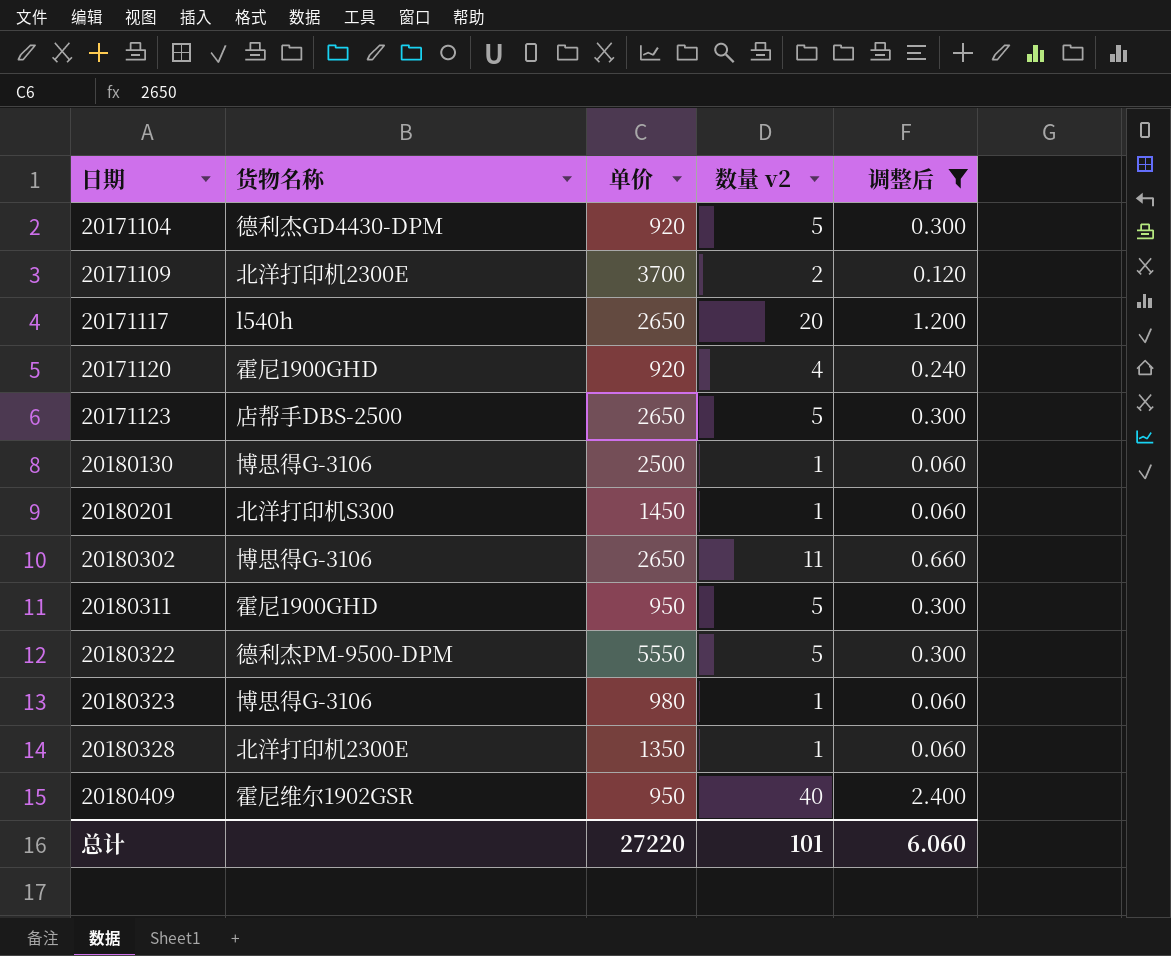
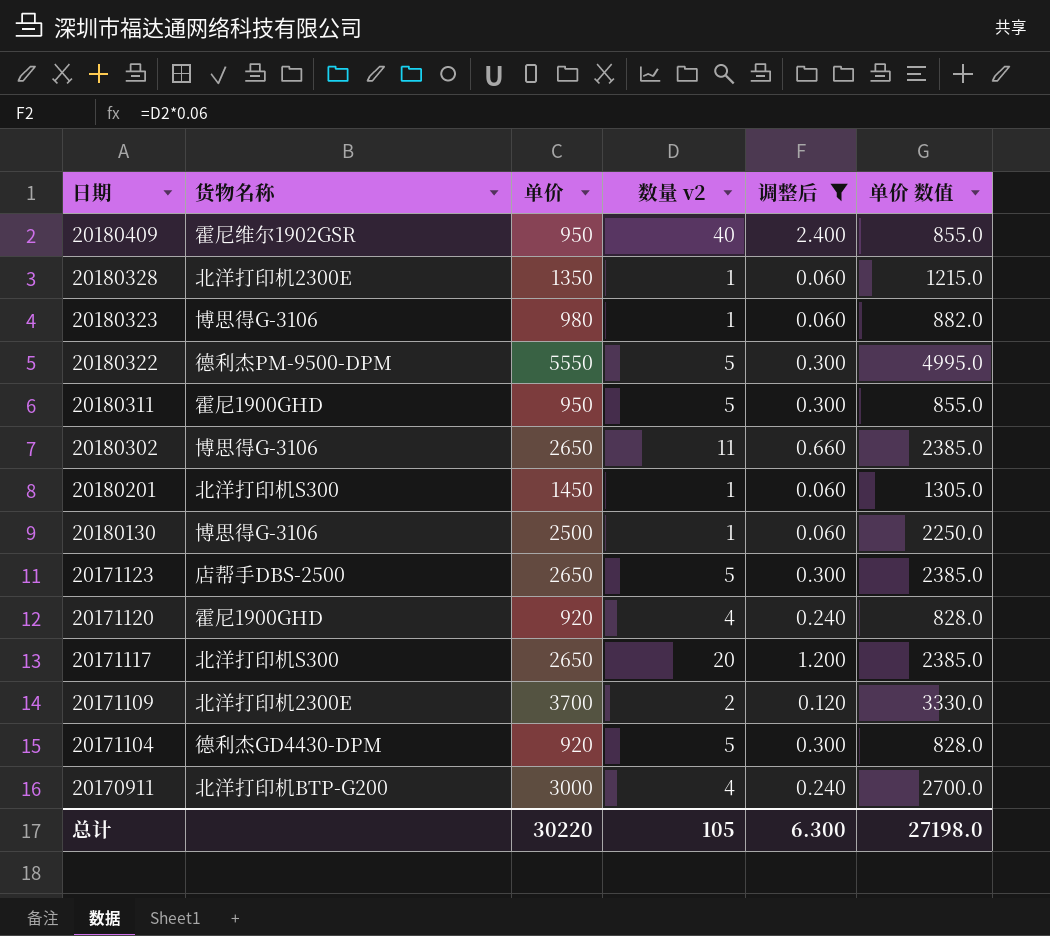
row order: 日期 ascending -> 日期 descending
column 单价 数值 | formula: none -> [单价] * 0.9
20171117 | 货物名称: l540h -> 北洋打印机S300
row 20170911: none -> 北洋打印机BTP-G200 | 3000 | 4 | 0.240 | 2700.0
总计 | 单价: 27220 -> 30220
总计 | 数量 v2: 101 -> 105
总计 | 调整后: 6.060 -> 6.300

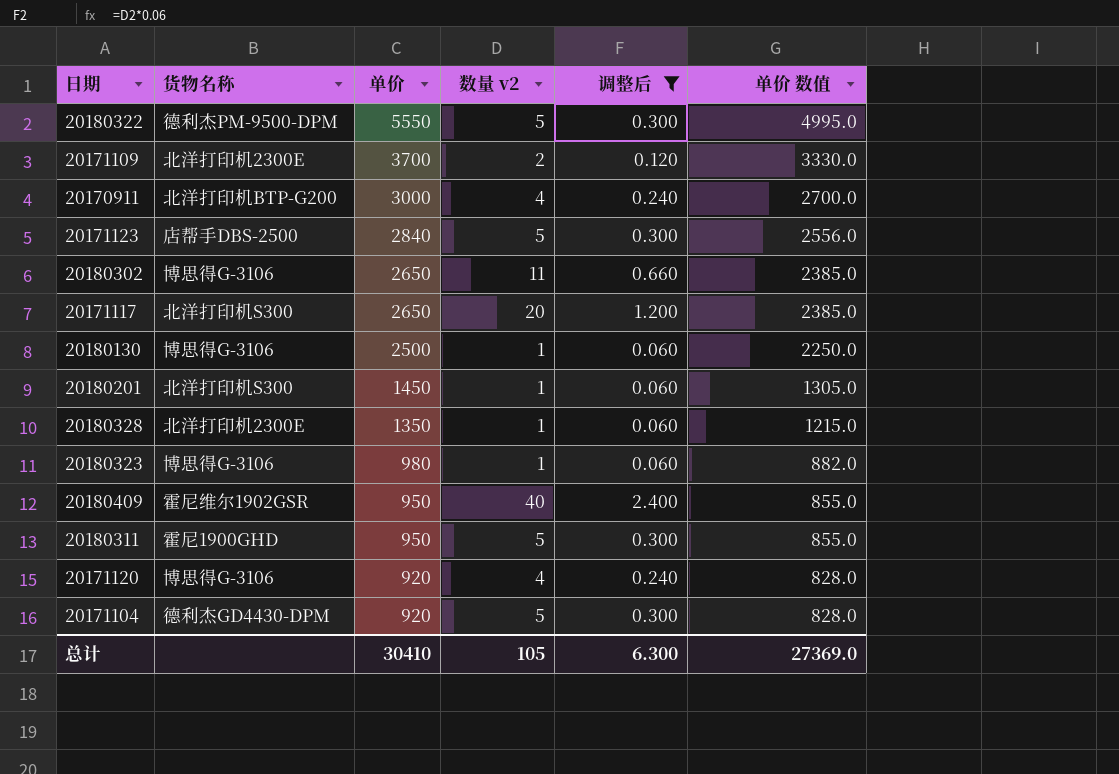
row order: 日期 descending -> 单价 descending
20171123 | 单价: 2650 -> 2840
20171123 | 单价 数值: 2385.0 -> 2556.0
20171120 | 货物名称: 霍尼1900GHD -> 博思得G-3106
总计 | 单价: 30220 -> 30410
总计 | 单价 数值: 27198.0 -> 27369.0

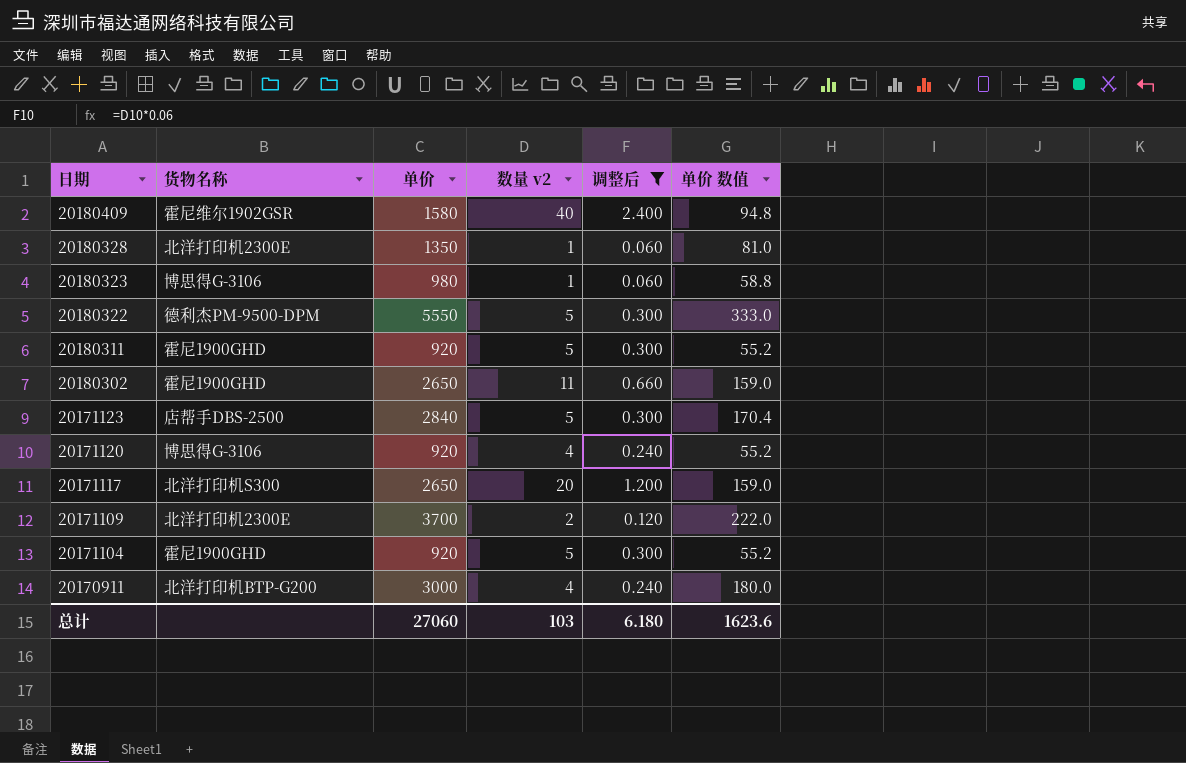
row order: 单价 descending -> 日期 descending
column 单价 数值 | formula: [单价] * 0.9 -> [单价] * 0.06
row 20180130: 博思得G-3106 | 2500 | 1 | 0.060 | 2250.0 -> none
row 20180201: 北洋打印机S300 | 1450 | 1 | 0.060 | 1305.0 -> none
20180409 | 单价: 950 -> 1580
20180311 | 单价: 950 -> 920
20180302 | 货物名称: 博思得G-3106 -> 霍尼1900GHD
20171104 | 货物名称: 德利杰GD4430-DPM -> 霍尼1900GHD
总计 | 单价: 30410 -> 27060
总计 | 数量 v2: 105 -> 103
总计 | 调整后: 6.300 -> 6.180
总计 | 单价 数值: 27369.0 -> 1623.6

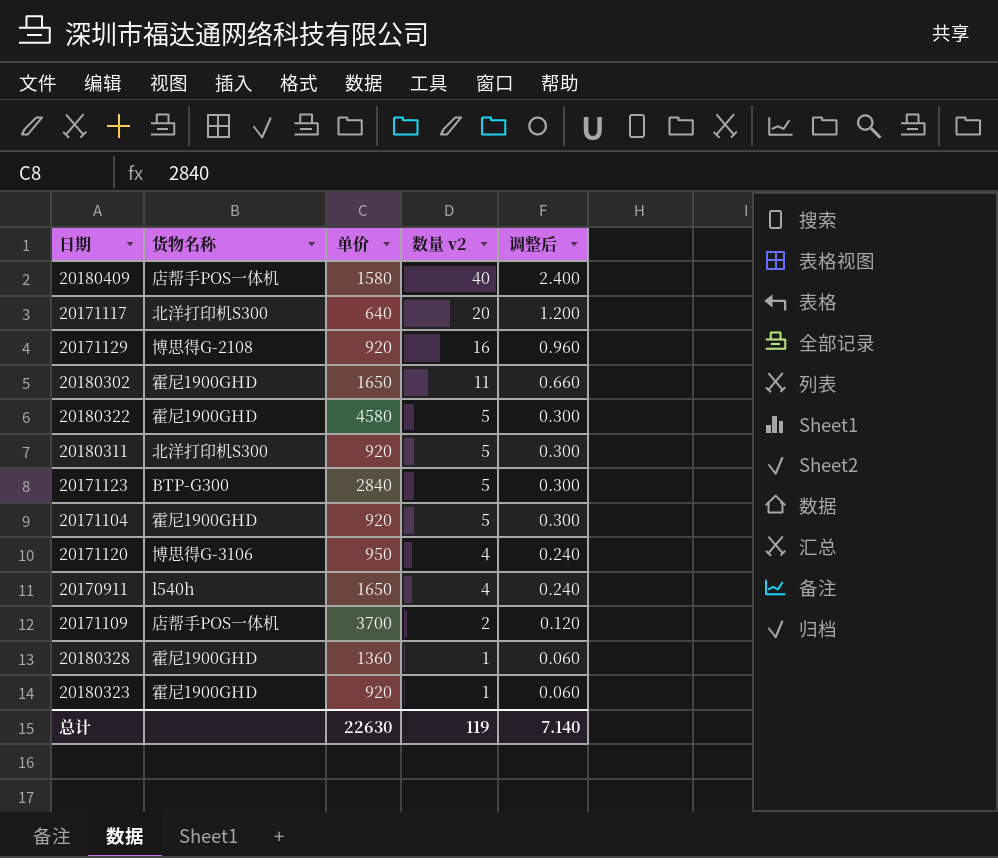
filter: 调整后 != 0.960 -> none
row order: 日期 descending -> 数量 v2 descending
column 单价 数值 | formula: [单价] * 0.06 -> none
20180409 | 货物名称: 霍尼维尔1902GSR -> 店帮手POS一体机
20171117 | 单价: 2650 -> 640
20180302 | 单价: 2650 -> 1650
20180322 | 货物名称: 德利杰PM-9500-DPM -> 霍尼1900GHD
20180322 | 单价: 5550 -> 4580
20180311 | 货物名称: 霍尼1900GHD -> 北洋打印机S300
20171123 | 货物名称: 店帮手DBS-2500 -> BTP-G300
20171120 | 单价: 920 -> 950
20170911 | 货物名称: 北洋打印机BTP-G200 -> l540h
20170911 | 单价: 3000 -> 1650
20171109 | 货物名称: 北洋打印机2300E -> 店帮手POS一体机
20180328 | 货物名称: 北洋打印机2300E -> 霍尼1900GHD
20180328 | 单价: 1350 -> 1360
20180323 | 货物名称: 博思得G-3106 -> 霍尼1900GHD
20180323 | 单价: 980 -> 920
总计 | 单价: 27060 -> 22630
总计 | 数量 v2: 103 -> 119
总计 | 调整后: 6.180 -> 7.140

